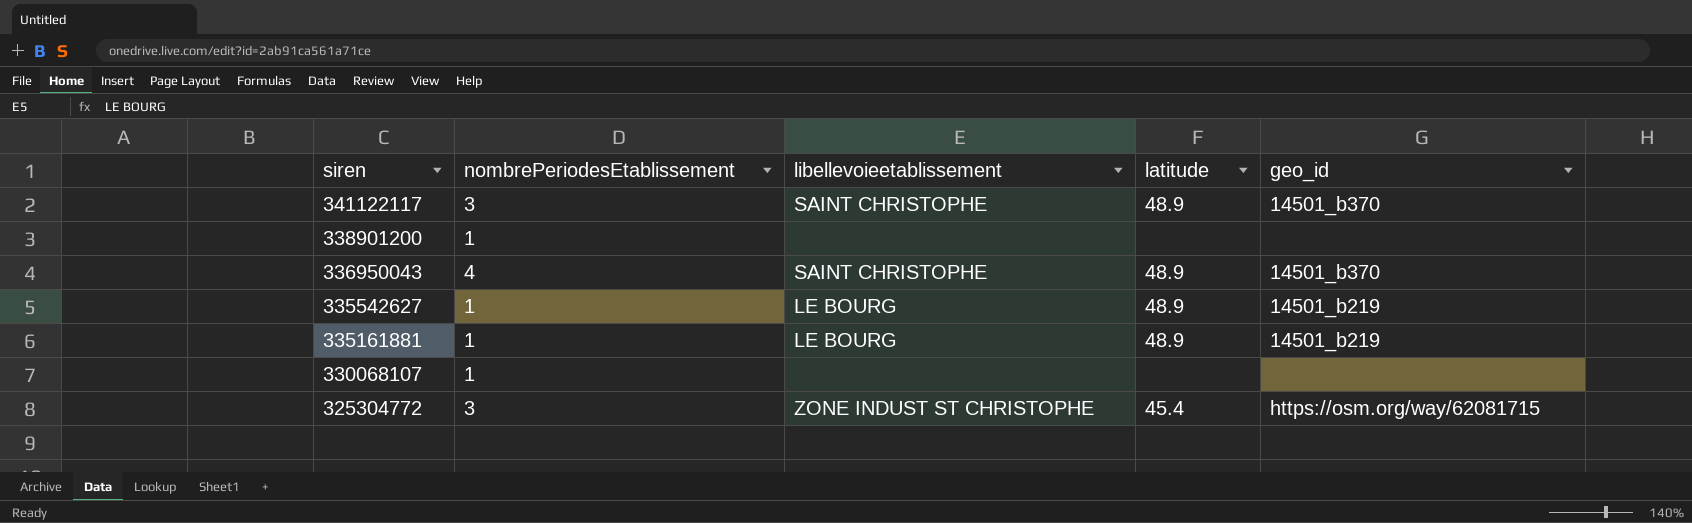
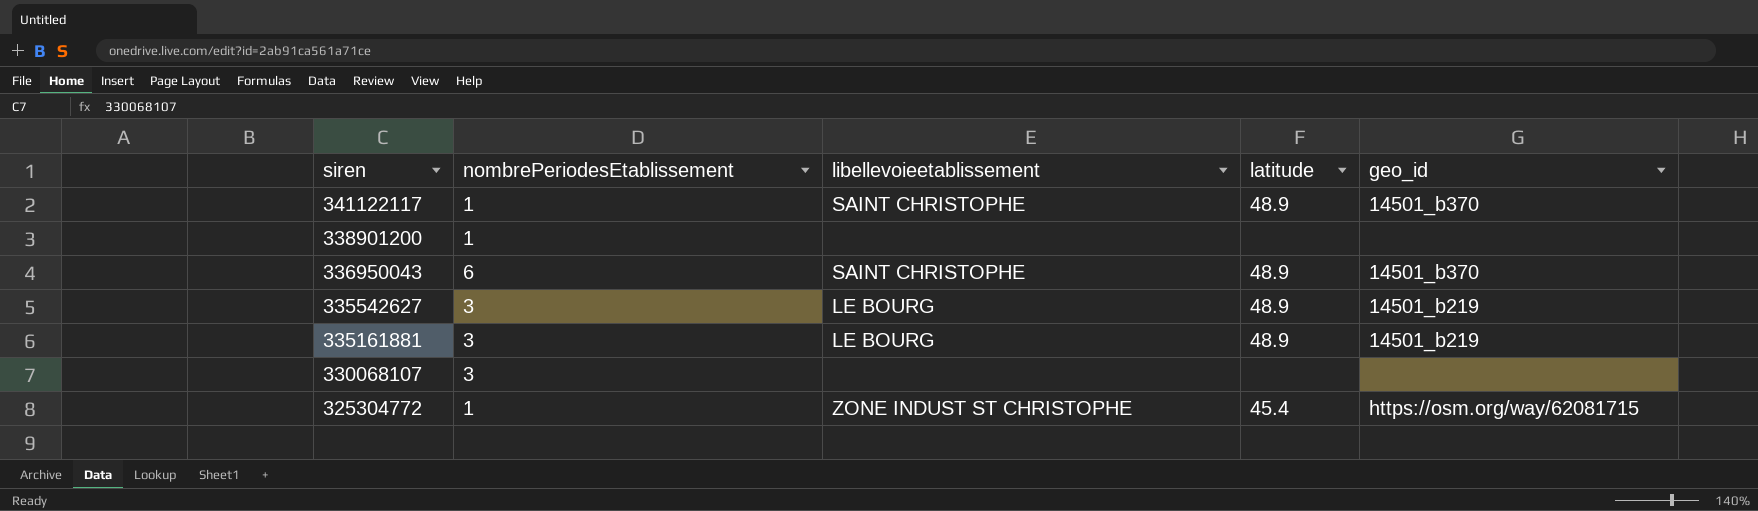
341122117 | nombrePeriodesEtablissement: 3 -> 1
336950043 | nombrePeriodesEtablissement: 4 -> 6
335542627 | nombrePeriodesEtablissement: 1 -> 3
335161881 | nombrePeriodesEtablissement: 1 -> 3
330068107 | nombrePeriodesEtablissement: 1 -> 3
325304772 | nombrePeriodesEtablissement: 3 -> 1

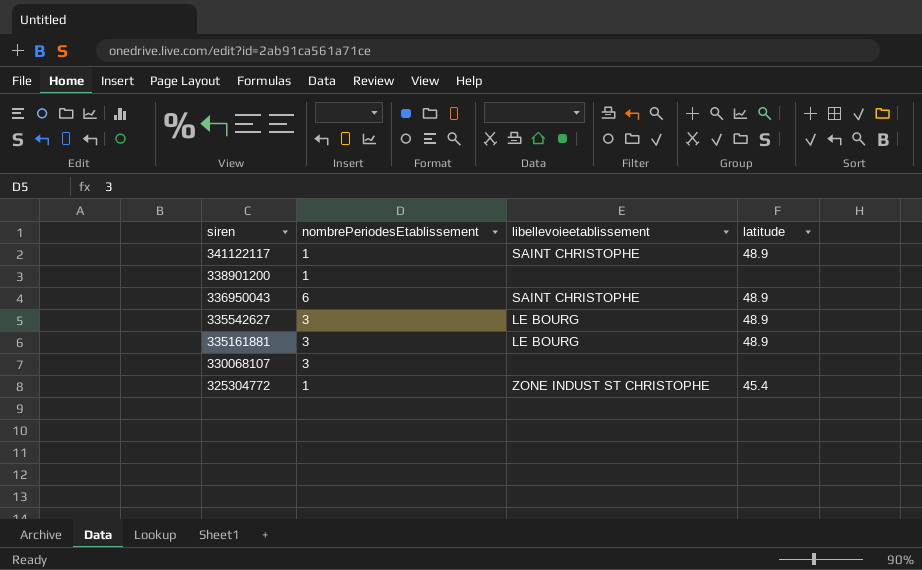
column geo_id | position: 5 -> none

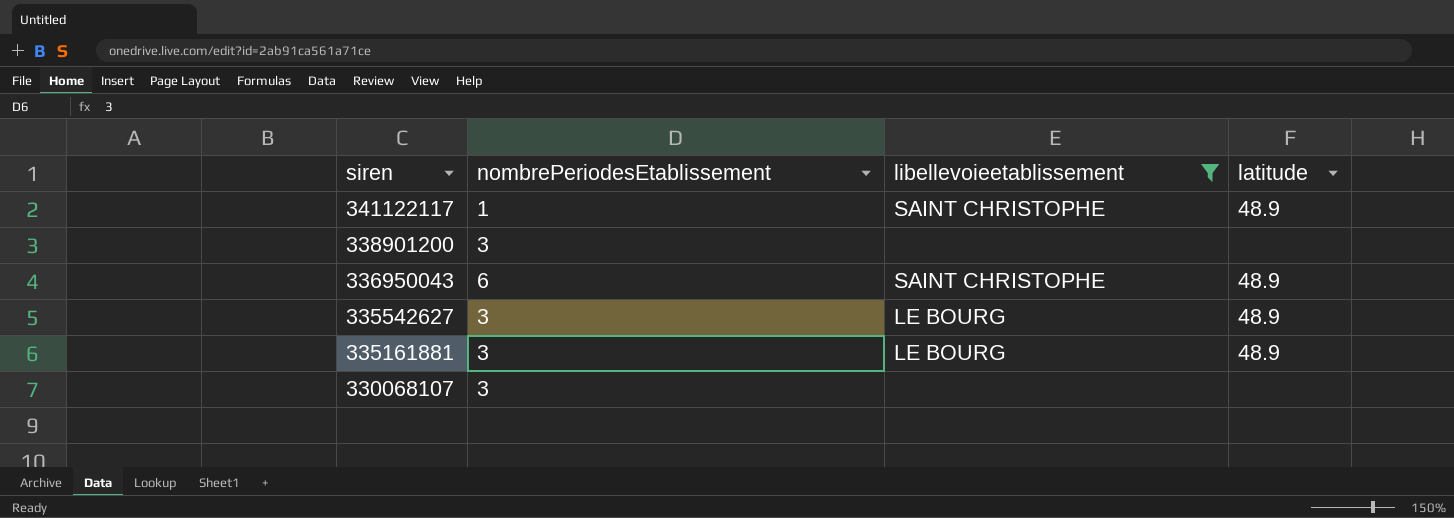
filter: none -> libellevoieetablissement != ZONE INDUST ST CHRISTOPHE
338901200 | nombrePeriodesEtablissement: 1 -> 3

